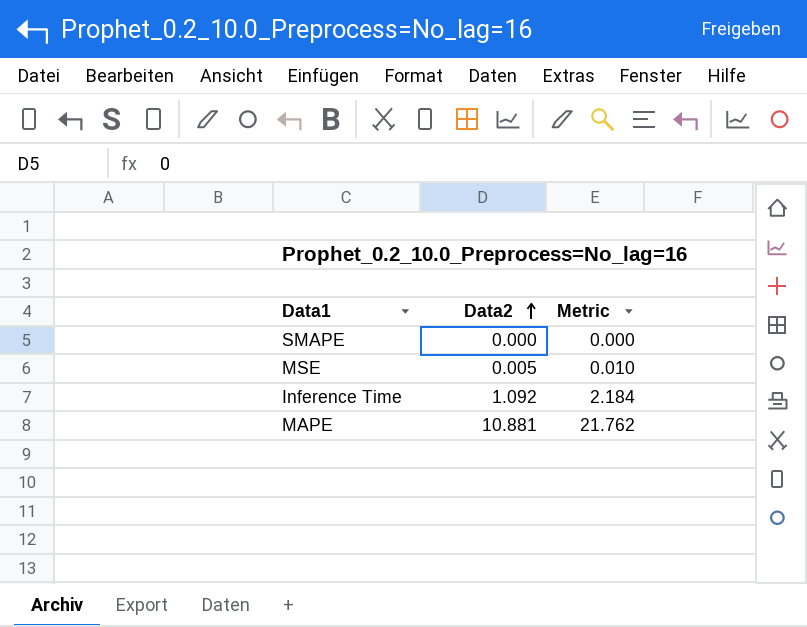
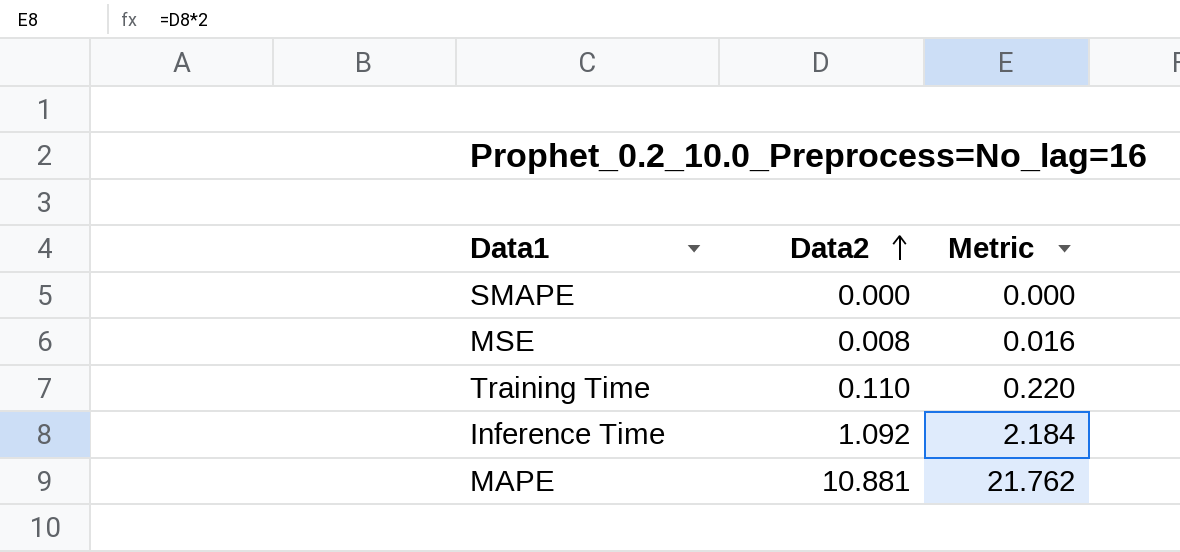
MSE | Data2: 0.005 -> 0.008
MSE | Metric: 0.010 -> 0.016
row Training Time: none -> 0.110 | 0.220

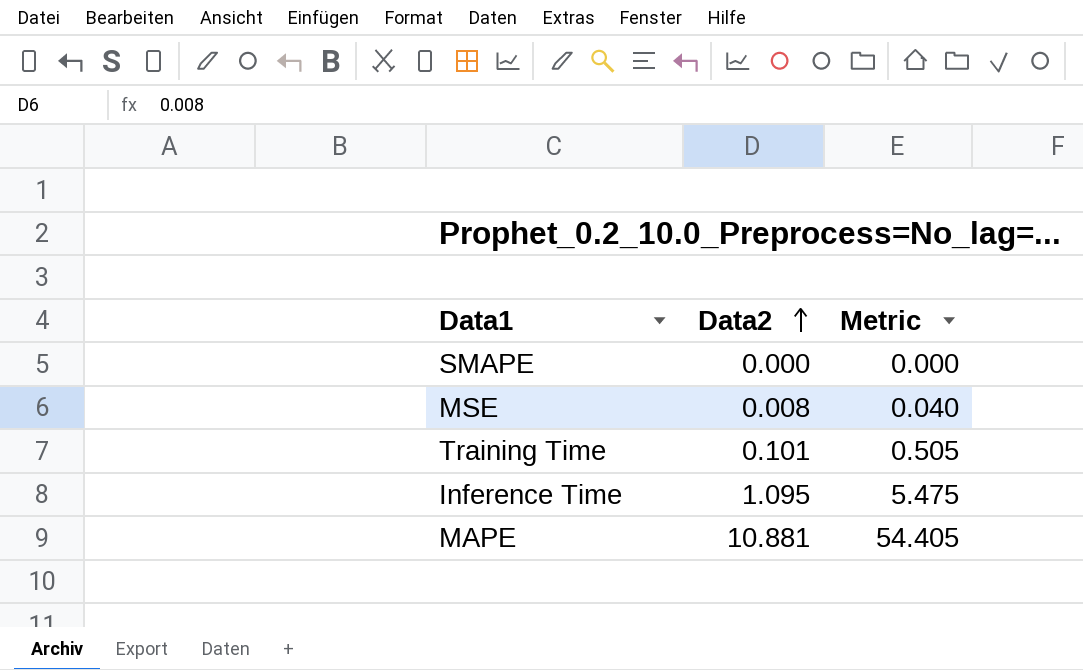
column Metric | formula: [Data2] * 2 -> [Data2] * 5
Training Time | Data2: 0.110 -> 0.101
Inference Time | Data2: 1.092 -> 1.095

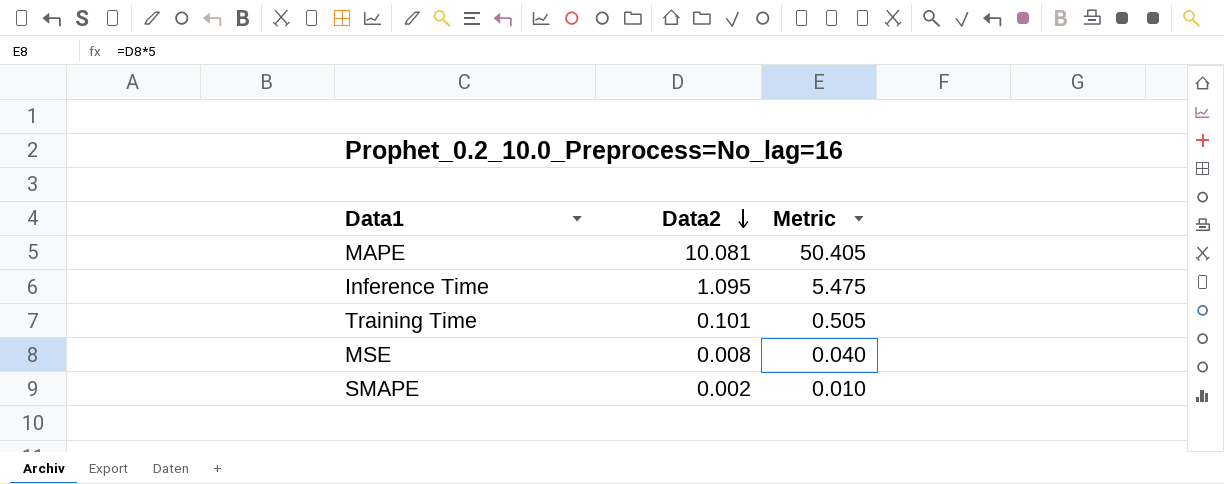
row order: Data2 ascending -> Data2 descending
MAPE | Data2: 10.881 -> 10.081
MAPE | Metric: 54.405 -> 50.405
SMAPE | Data2: 0.000 -> 0.002
SMAPE | Metric: 0.000 -> 0.010

